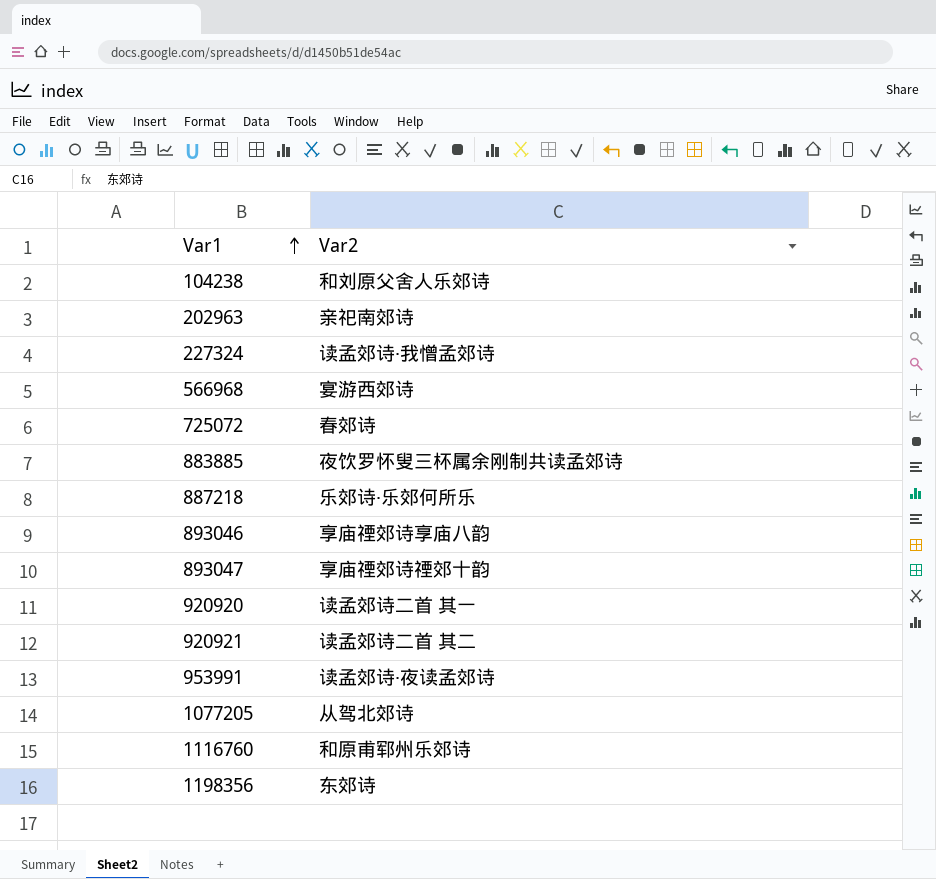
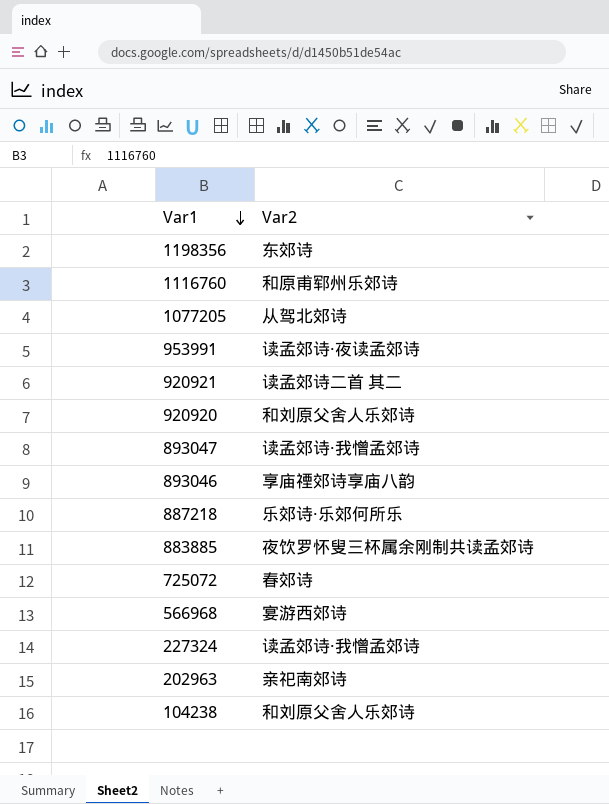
row order: Var1 ascending -> Var1 descending
920920 | Var2: 读孟郊诗二首 其一 -> 和刘原父舍人乐郊诗
893047 | Var2: 享庙禋郊诗禋郊十韵 -> 读孟郊诗·我憎孟郊诗

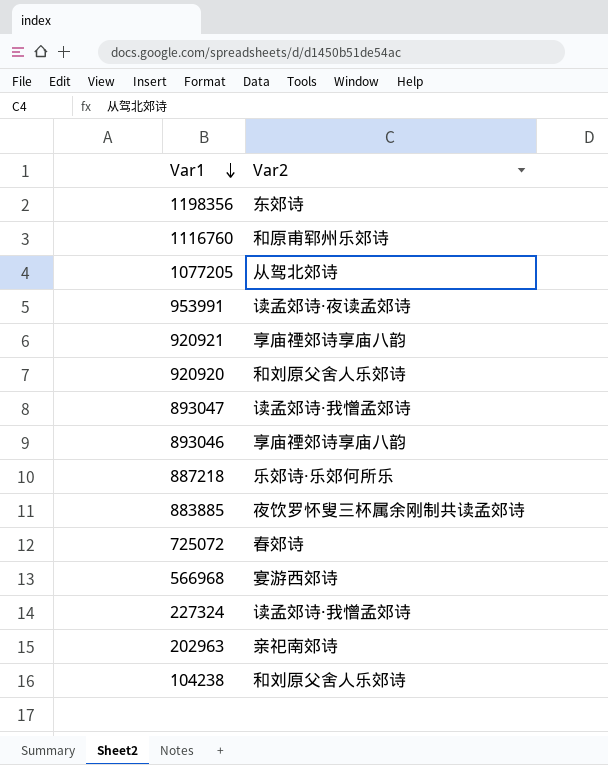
920921 | Var2: 读孟郊诗二首 其二 -> 享庙禋郊诗享庙八韵

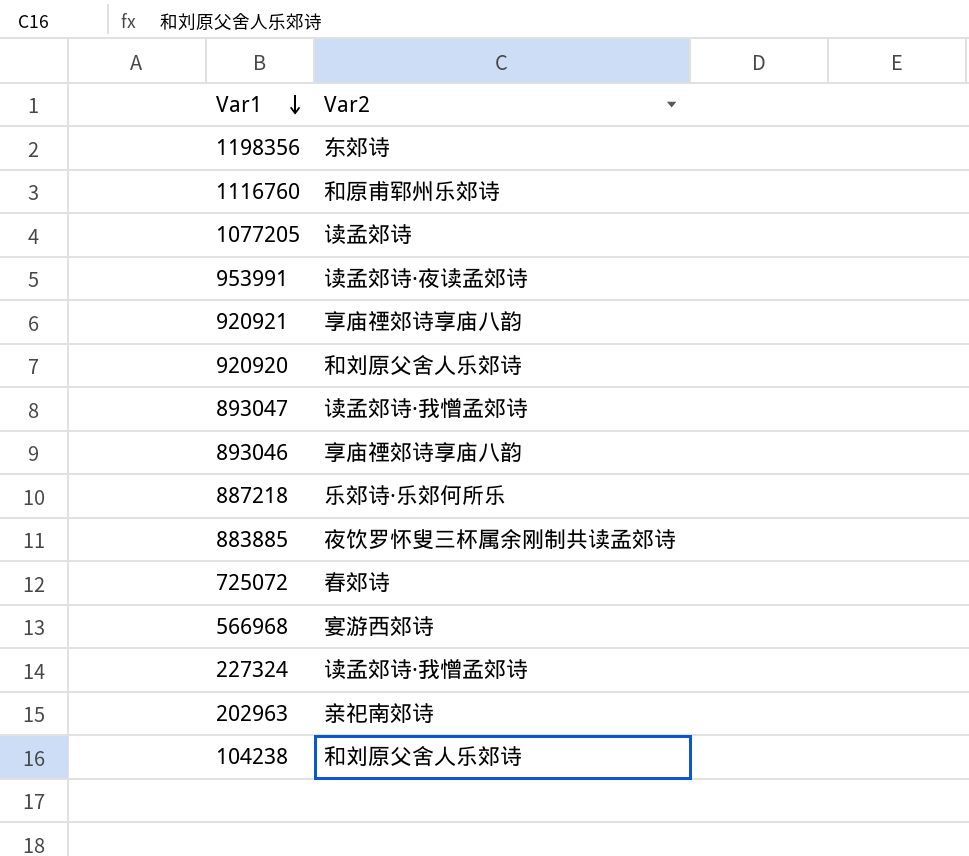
1077205 | Var2: 从驾北郊诗 -> 读孟郊诗

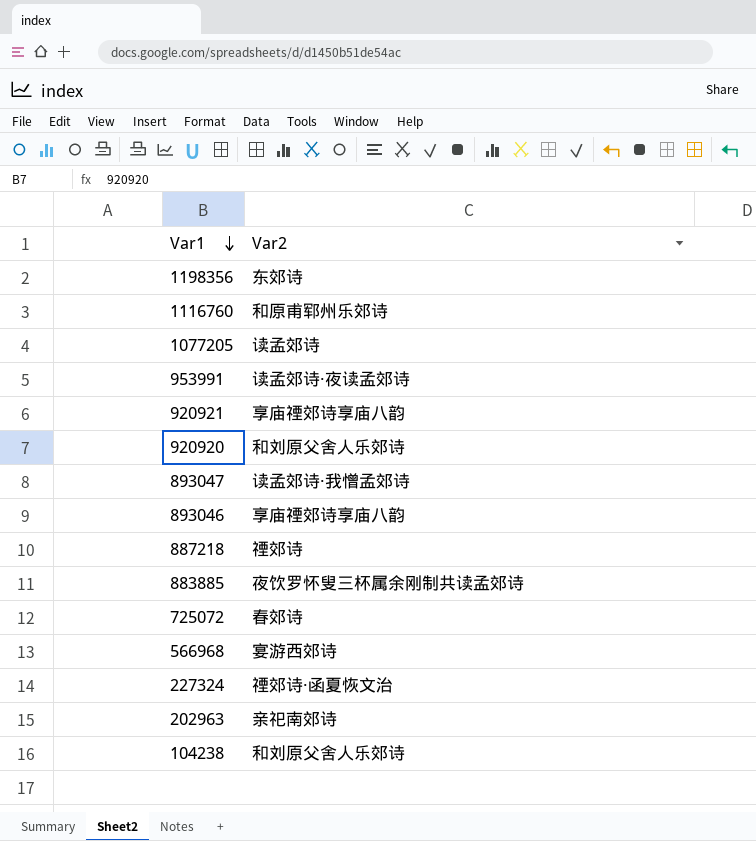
887218 | Var2: 乐郊诗·乐郊何所乐 -> 禋郊诗
227324 | Var2: 读孟郊诗·我憎孟郊诗 -> 禋郊诗·函夏恢文治

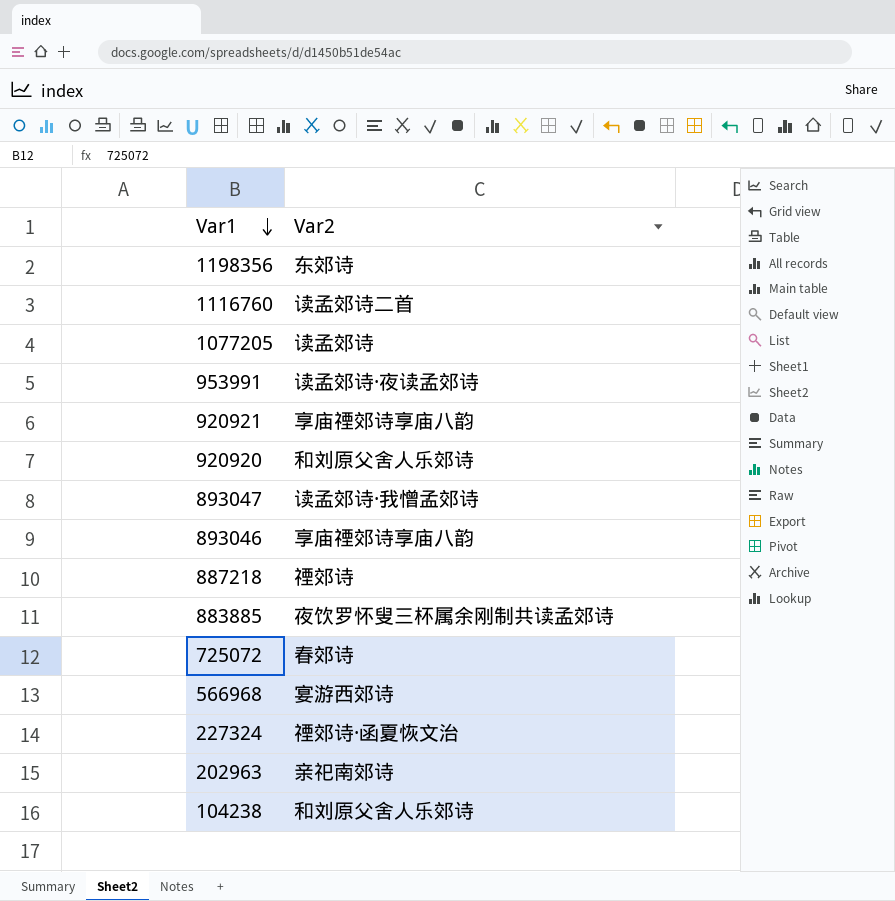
1116760 | Var2: 和原甫郓州乐郊诗 -> 读孟郊诗二首

